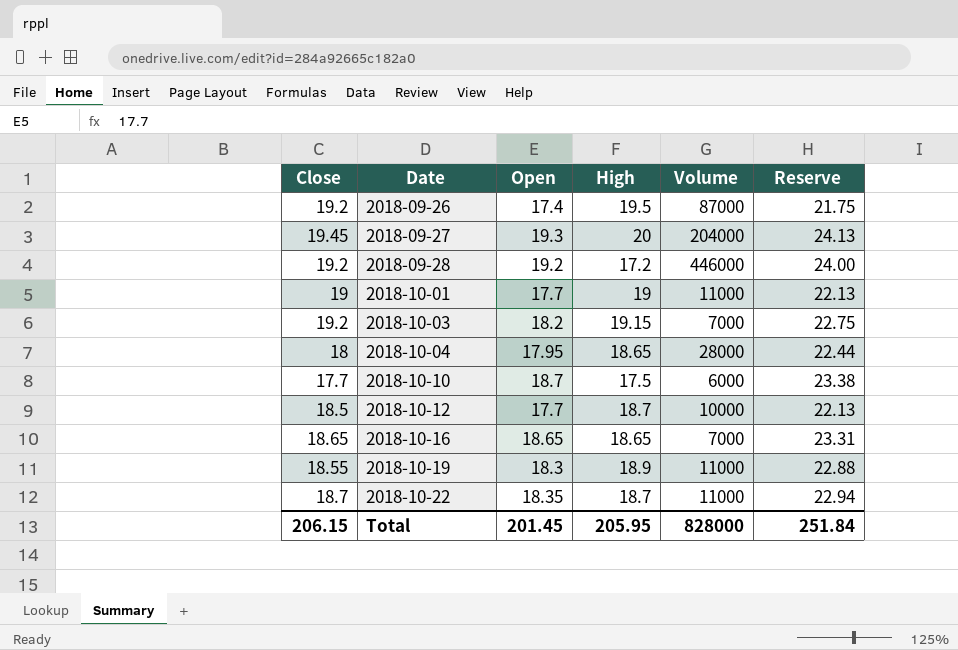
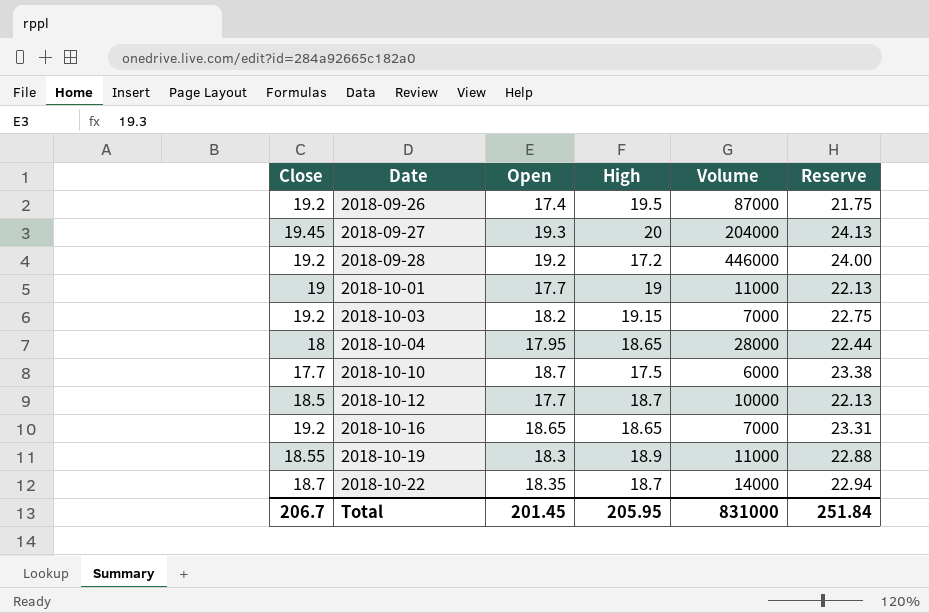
2018-10-16 | Close: 18.65 -> 19.2
2018-10-22 | Volume: 11000 -> 14000
Total | Close: 206.15 -> 206.7
Total | Volume: 828000 -> 831000

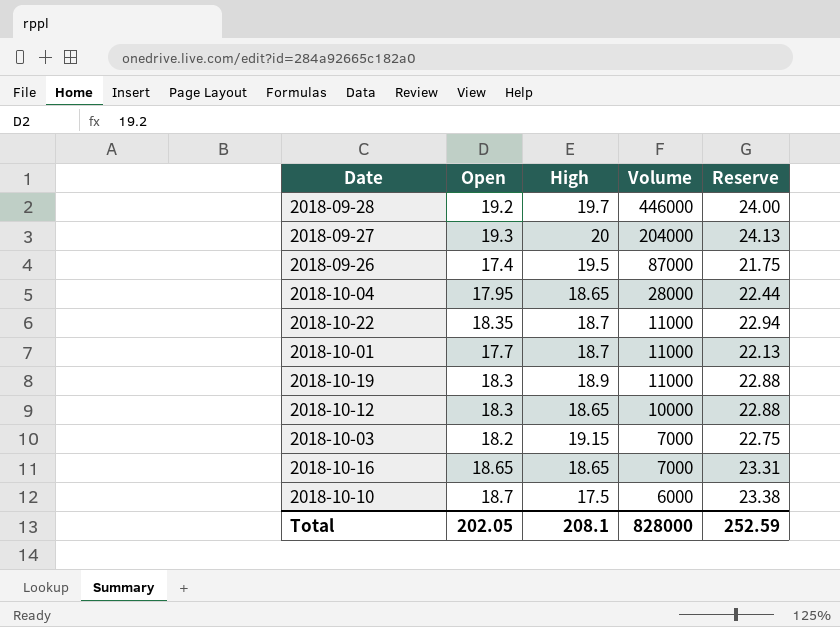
row order: Date ascending -> Volume descending
column Close | position: 1 -> none
2018-09-28 | High: 17.2 -> 19.7
2018-10-22 | Volume: 14000 -> 11000
2018-10-01 | High: 19 -> 18.7
2018-10-12 | Open: 17.7 -> 18.3
2018-10-12 | High: 18.7 -> 18.65
2018-10-12 | Reserve: 22.13 -> 22.88
Total | Open: 201.45 -> 202.05
Total | High: 205.95 -> 208.1
Total | Volume: 831000 -> 828000
Total | Reserve: 251.84 -> 252.59

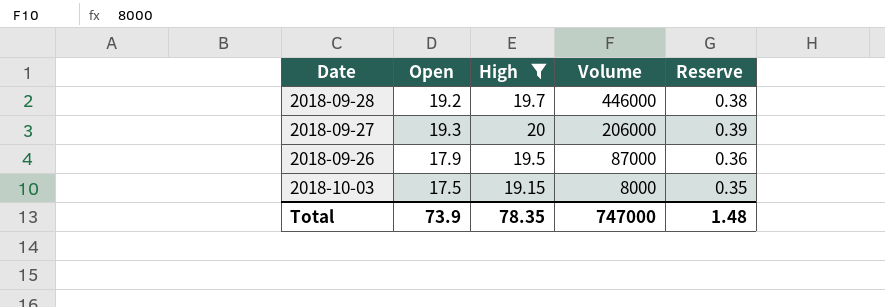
filter: none -> High >= 19.15
column Reserve | formula: [Open] * 1.25 -> [Open] * 0.02
2018-09-27 | Volume: 204000 -> 206000
2018-09-26 | Open: 17.4 -> 17.9
2018-10-03 | Open: 18.2 -> 17.5
2018-10-03 | Volume: 7000 -> 8000
Total | Open: 202.05 -> 73.9
Total | High: 208.1 -> 78.35
Total | Volume: 828000 -> 747000
Total | Reserve: 252.59 -> 1.48

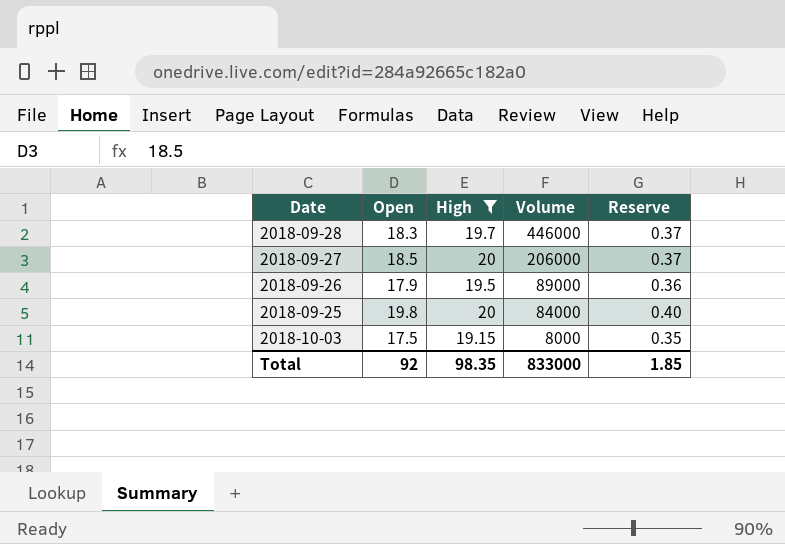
2018-09-28 | Open: 19.2 -> 18.3
2018-09-28 | Reserve: 0.38 -> 0.37
2018-09-27 | Open: 19.3 -> 18.5
2018-09-27 | Reserve: 0.39 -> 0.37
2018-09-26 | Volume: 87000 -> 89000
row 2018-09-25: none -> 19.8 | 20 | 84000 | 0.40
Total | Open: 73.9 -> 92
Total | High: 78.35 -> 98.35
Total | Volume: 747000 -> 833000
Total | Reserve: 1.48 -> 1.85

